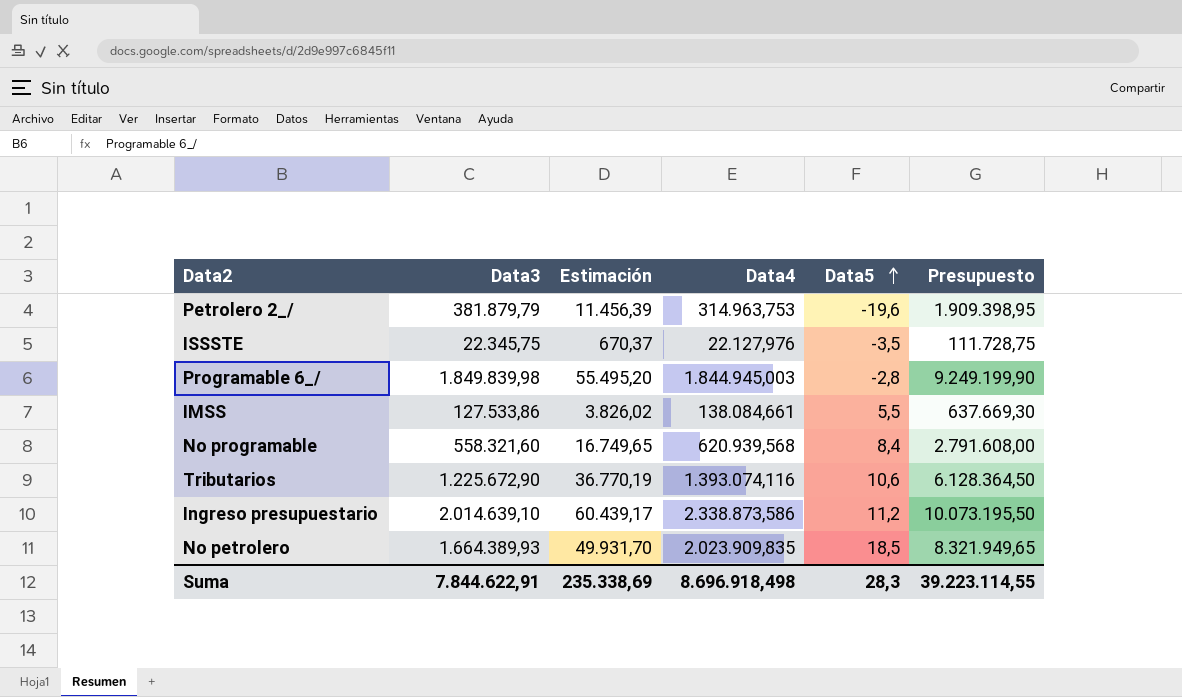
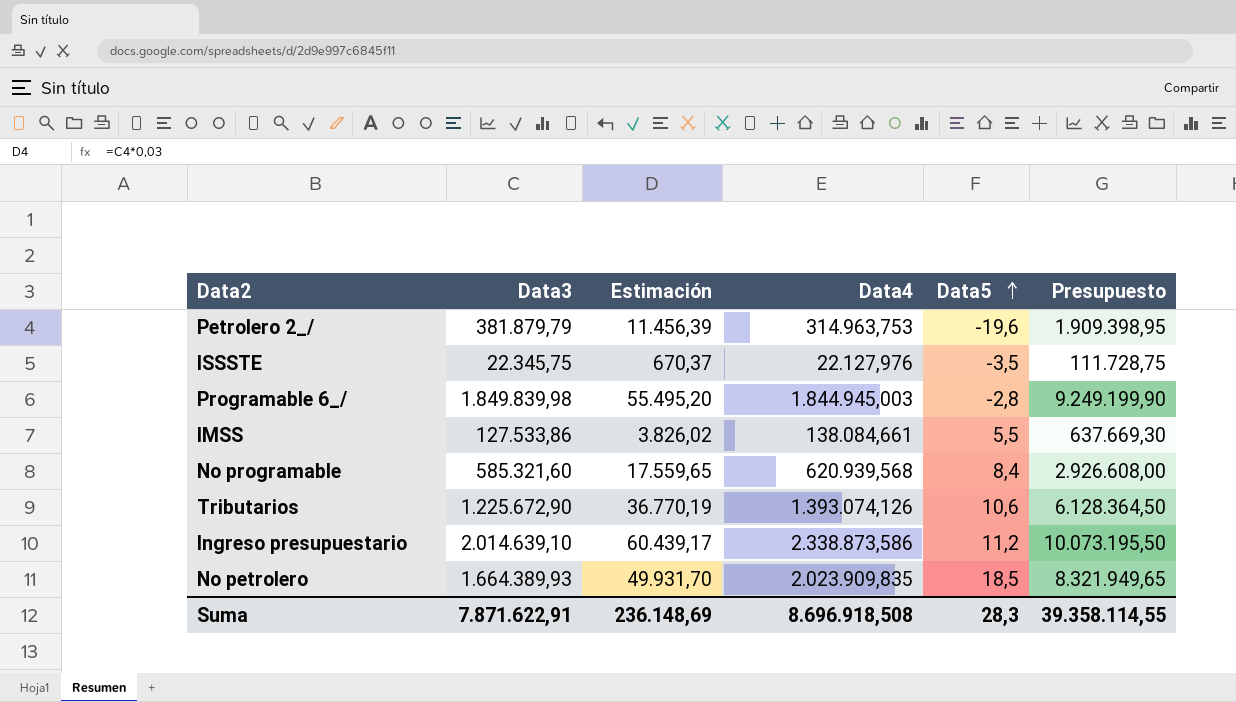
No programable | Data3: 558.321,60 -> 585.321,60
No programable | Estimación: 16.749,65 -> 17.559,65
No programable | Presupuesto: 2.791.608,00 -> 2.926.608,00
Tributarios | Data4: 1.393.074,116 -> 1.393.074,126
Suma | Data3: 7.844.622,91 -> 7.871.622,91
Suma | Estimación: 235.338,69 -> 236.148,69
Suma | Data4: 8.696.918,498 -> 8.696.918,508
Suma | Presupuesto: 39.223.114,55 -> 39.358.114,55

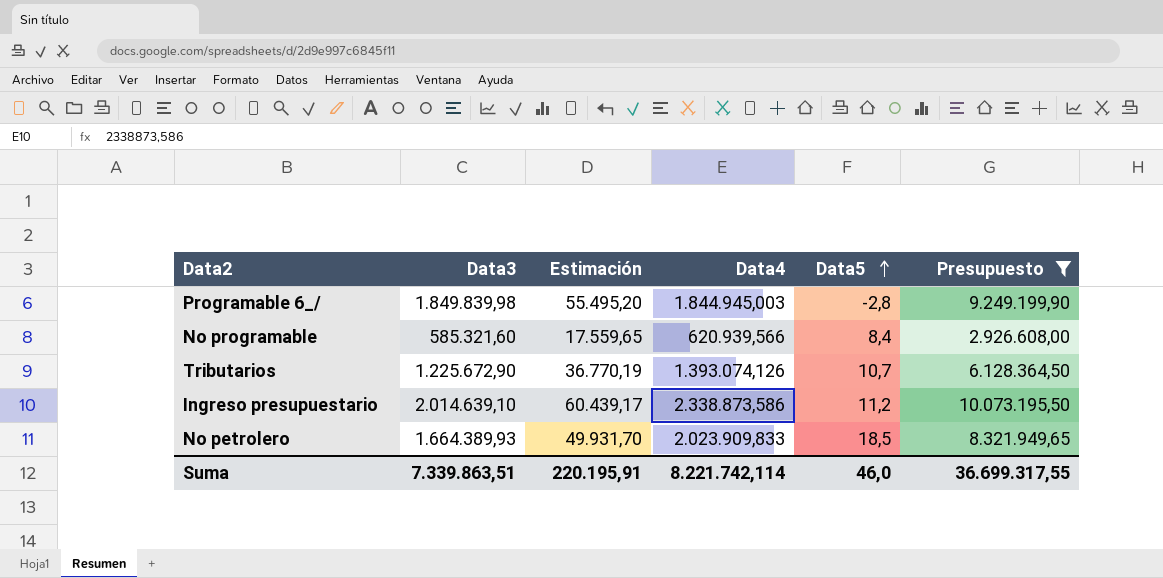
filter: none -> Presupuesto >= 2.926.608,00
No programable | Data4: 620.939,568 -> 620.939,566
Tributarios | Data5: 10,6 -> 10,7
No petrolero | Data4: 2.023.909,835 -> 2.023.909,833
Suma | Data3: 7.871.622,91 -> 7.339.863,51
Suma | Estimación: 236.148,69 -> 220.195,91
Suma | Data4: 8.696.918,508 -> 8.221.742,114
Suma | Data5: 28,3 -> 46,0
Suma | Presupuesto: 39.358.114,55 -> 36.699.317,55

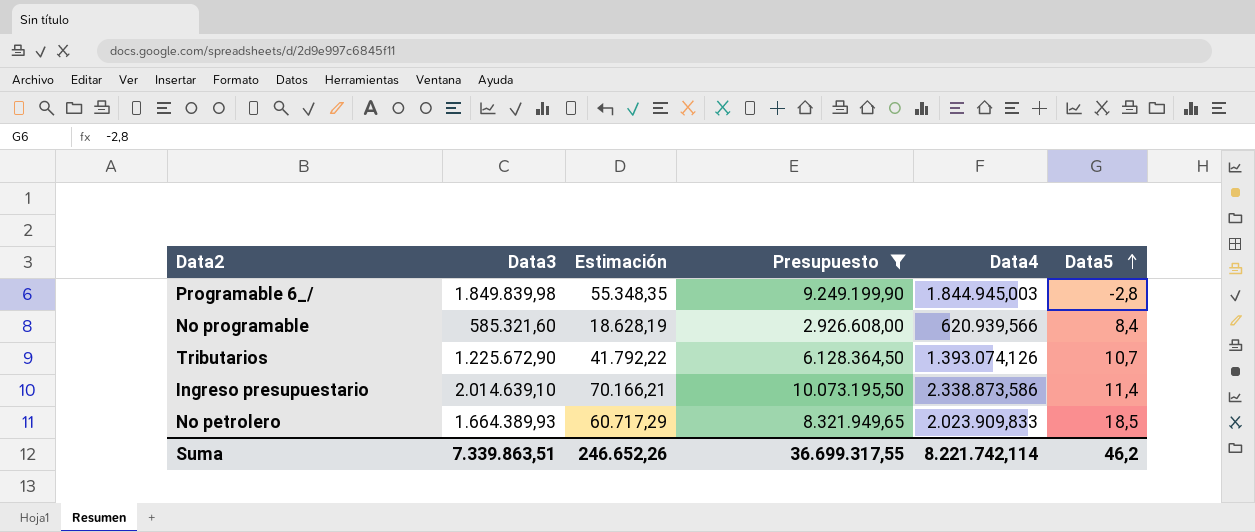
column Estimación | formula: [Data3] * 0,03 -> [Data4] * 0,03
column Presupuesto | position: 6 -> 4
Ingreso presupuestario | Data5: 11,2 -> 11,4
Suma | Estimación: 220.195,91 -> 246.652,26
Suma | Data5: 46,0 -> 46,2

